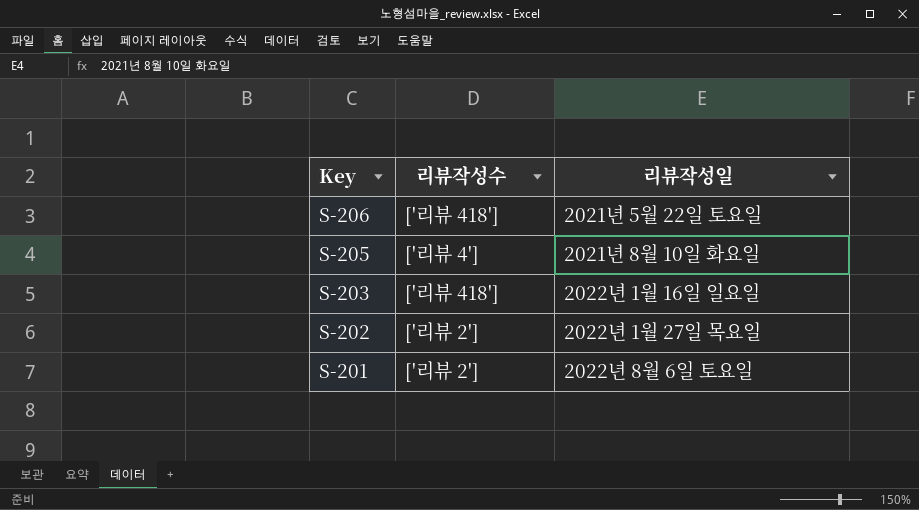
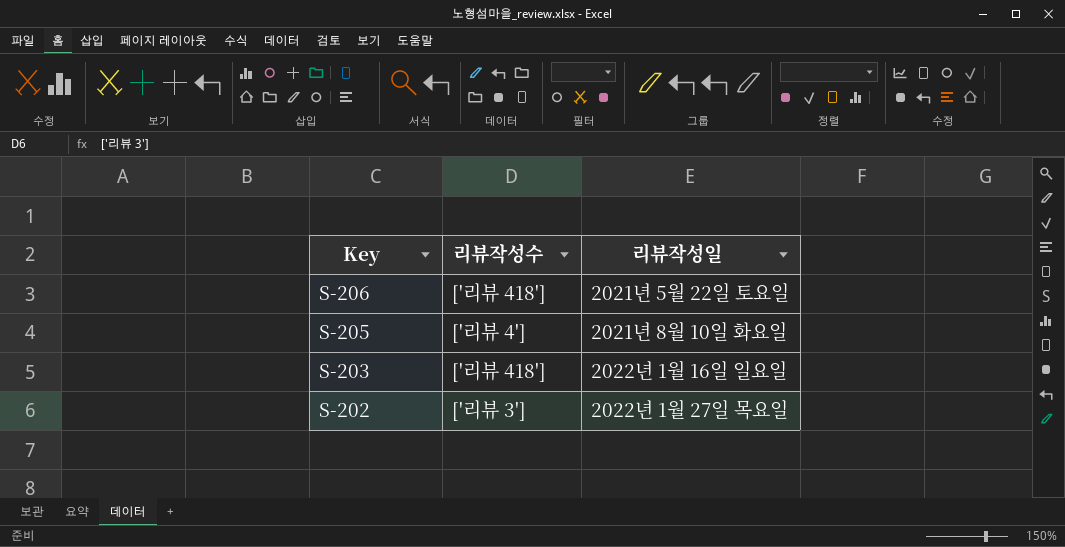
row S-201: ['리뷰 2'] | 2022년 8월 6일 토요일 -> none
S-202 | 리뷰작성수: ['리뷰 2'] -> ['리뷰 3']

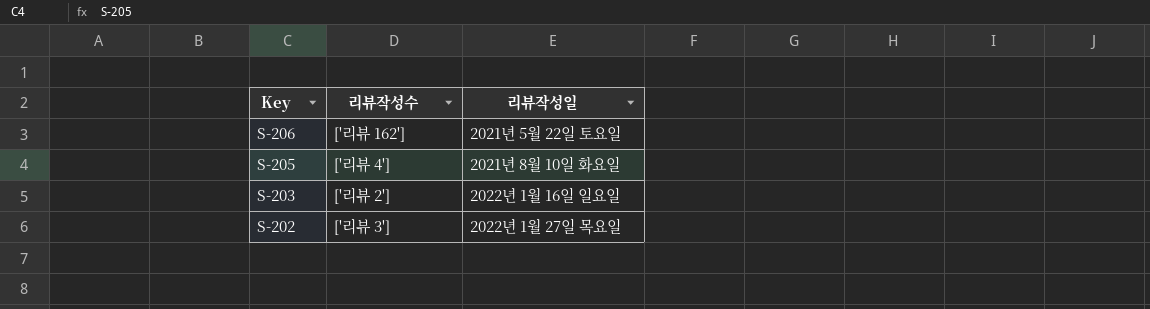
S-206 | 리뷰작성수: ['리뷰 418'] -> ['리뷰 162']
S-203 | 리뷰작성수: ['리뷰 418'] -> ['리뷰 2']

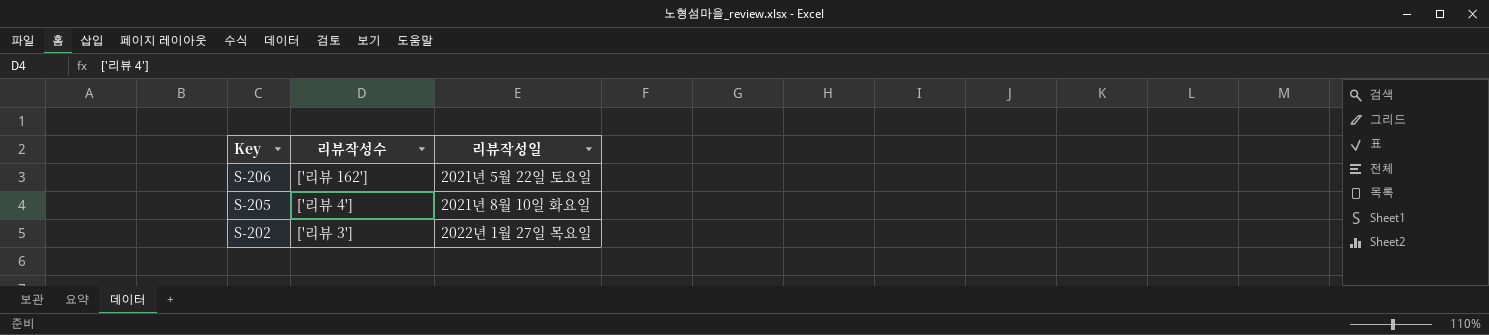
row S-203: ['리뷰 2'] | 2022년 1월 16일 일요일 -> none

